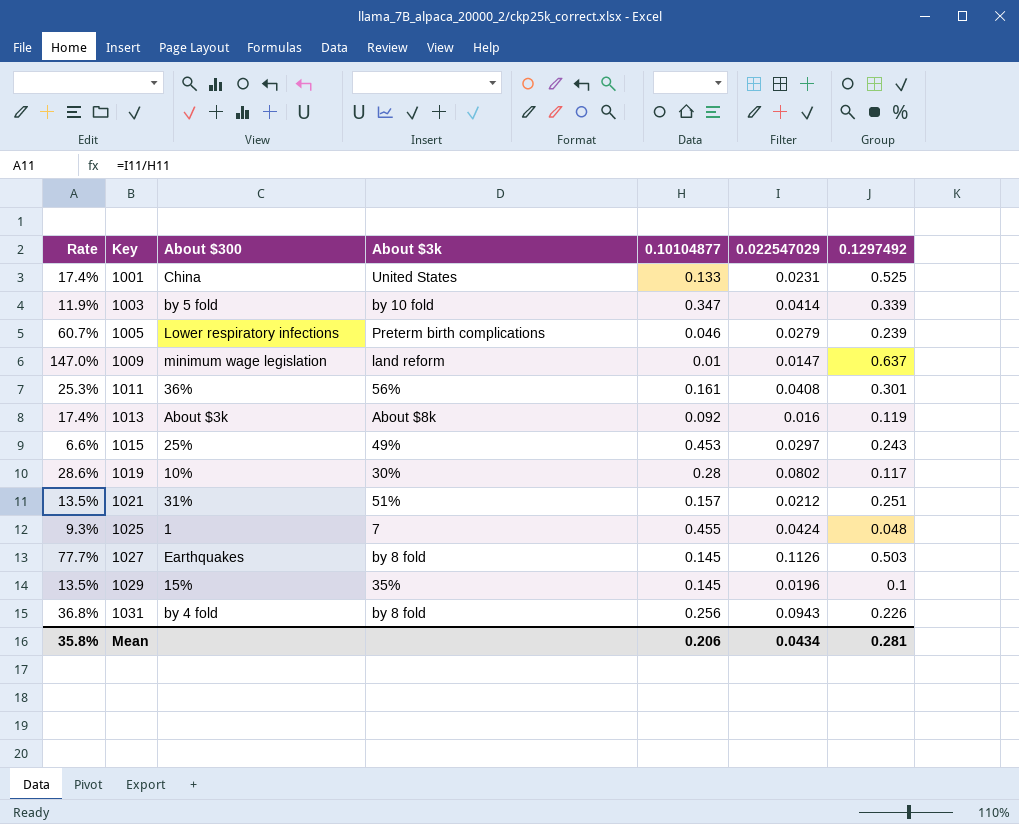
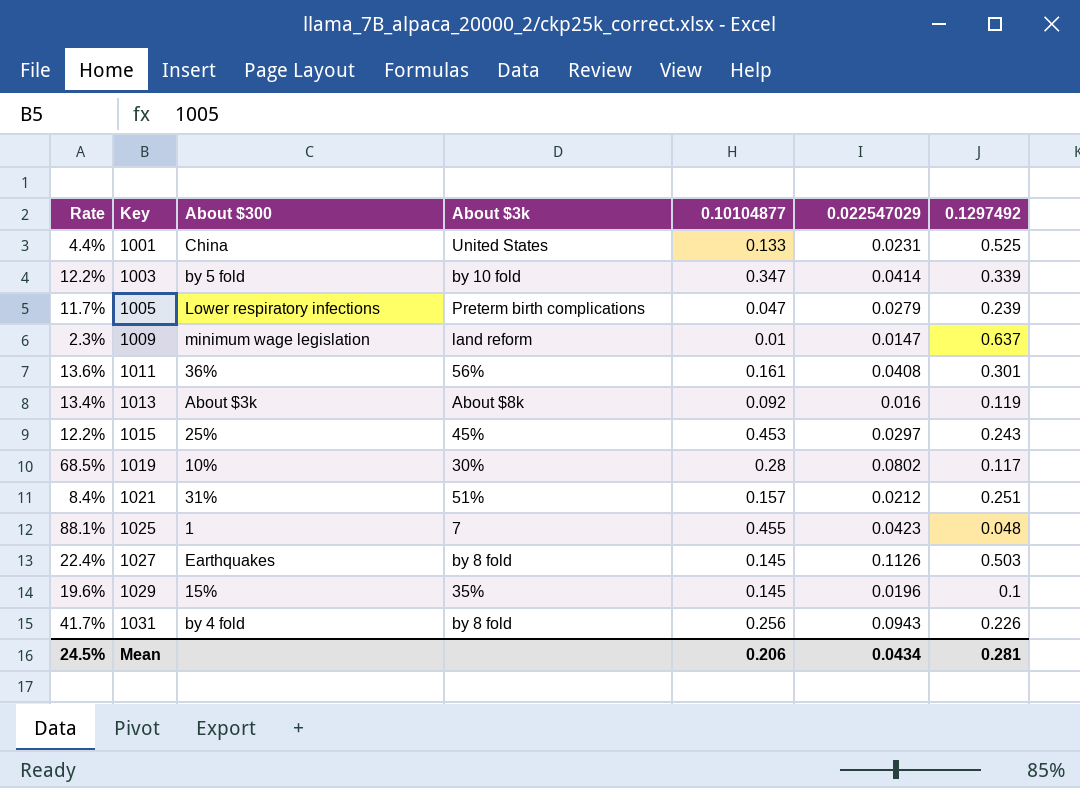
column Rate | formula: [0.022547029] / [0.10104877] -> [0.022547029] / [0.1297492]
1005 | 0.10104877: 0.046 -> 0.047
1015 | About $3k: 49% -> 45%
1025 | 0.022547029: 0.0424 -> 0.0423
Mean | Rate: 35.8% -> 24.5%

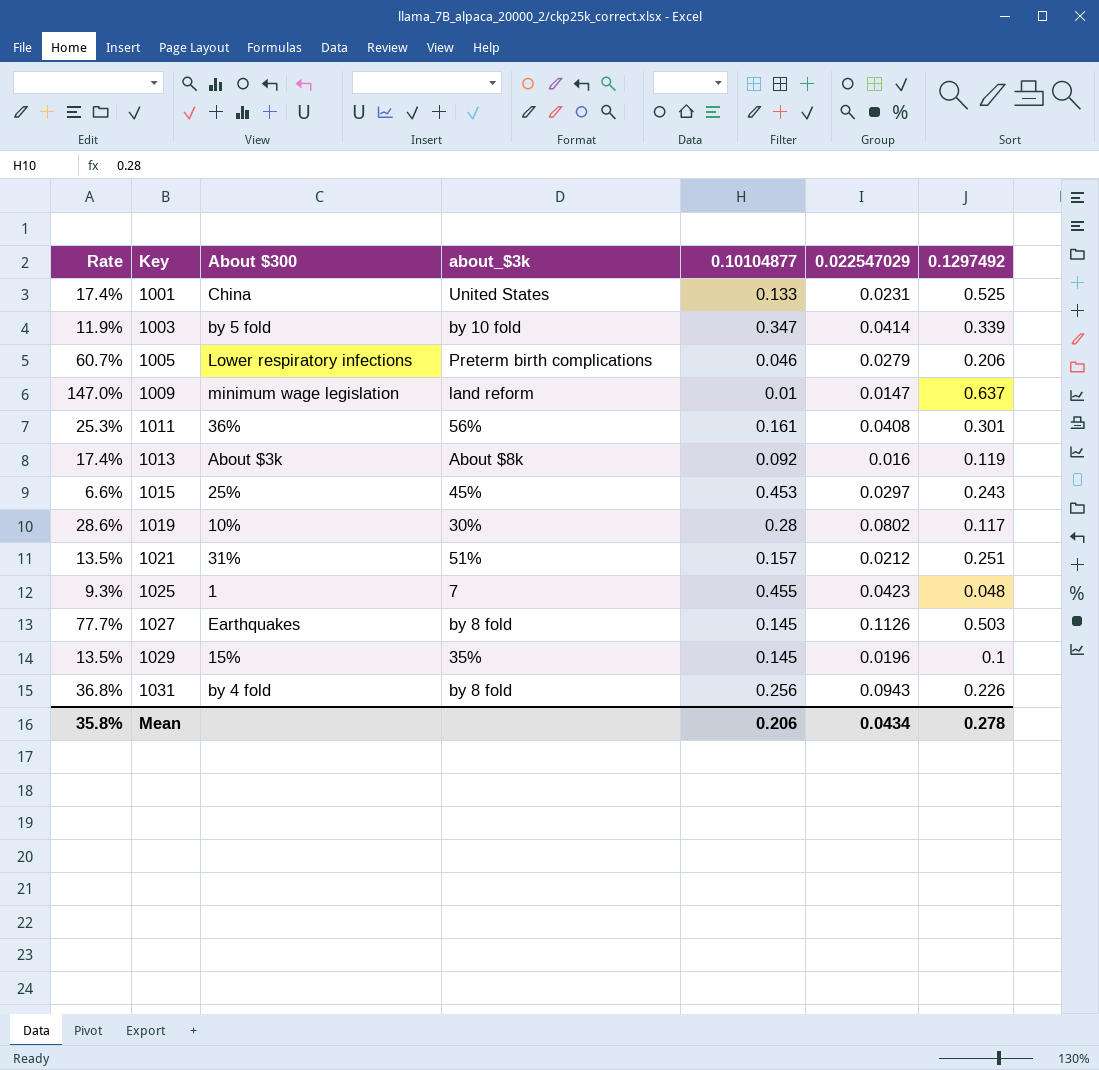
column Rate | formula: [0.022547029] / [0.1297492] -> [0.022547029] / [0.10104877]
column name: About $3k -> about_$3k
1005 | 0.10104877: 0.047 -> 0.046
1005 | 0.1297492: 0.239 -> 0.206
Mean | Rate: 24.5% -> 35.8%
Mean | 0.1297492: 0.281 -> 0.278

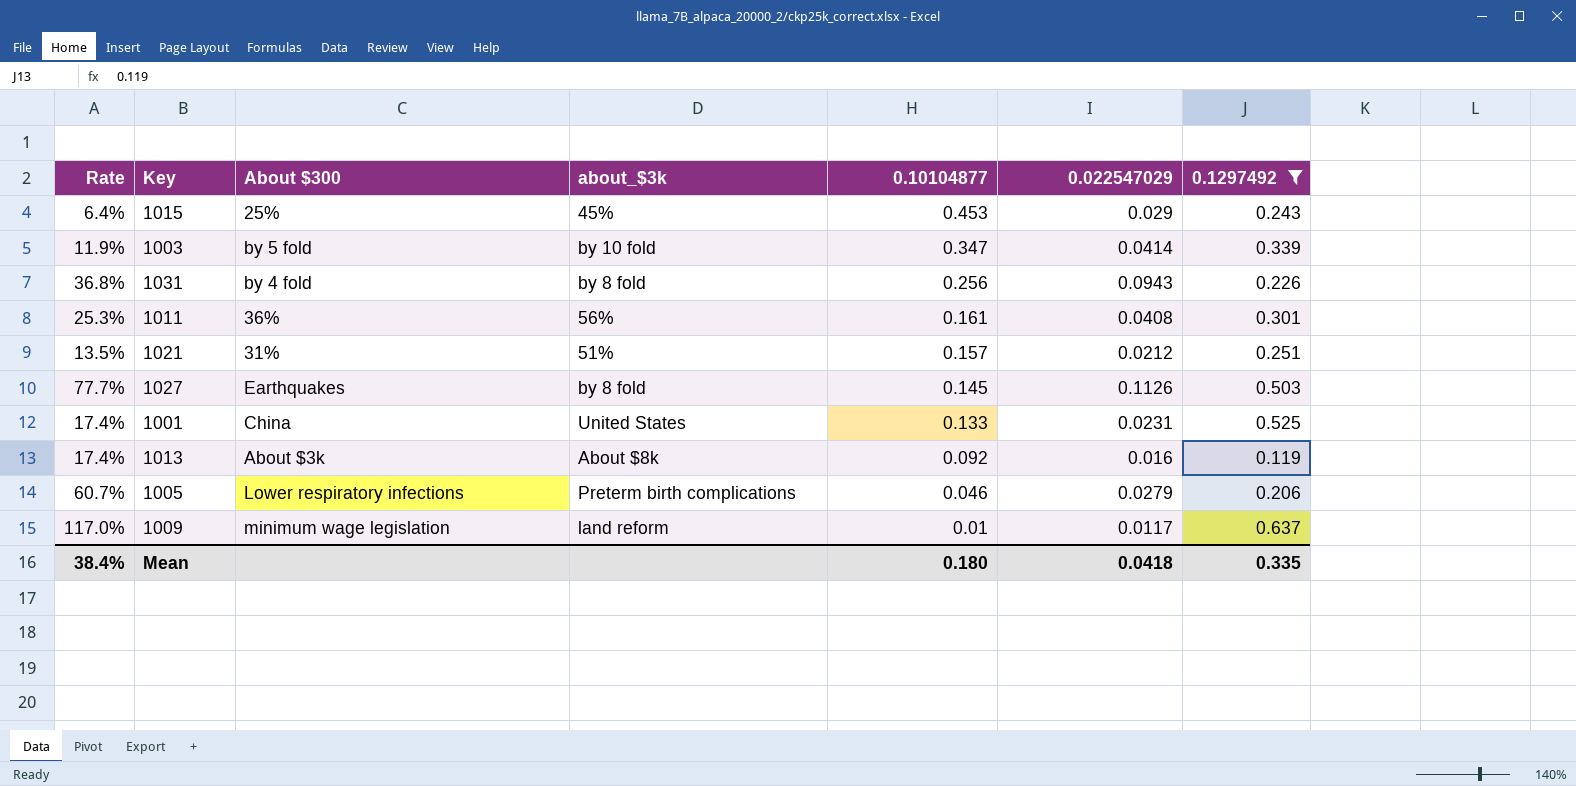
filter: none -> 0.1297492 >= 0.119
row order: Key ascending -> 0.10104877 descending
1015 | Rate: 6.6% -> 6.4%
1015 | 0.022547029: 0.0297 -> 0.029
1009 | Rate: 147.0% -> 117.0%
1009 | 0.022547029: 0.0147 -> 0.0117
Mean | Rate: 35.8% -> 38.4%
Mean | 0.10104877: 0.206 -> 0.180
Mean | 0.022547029: 0.0434 -> 0.0418
Mean | 0.1297492: 0.278 -> 0.335

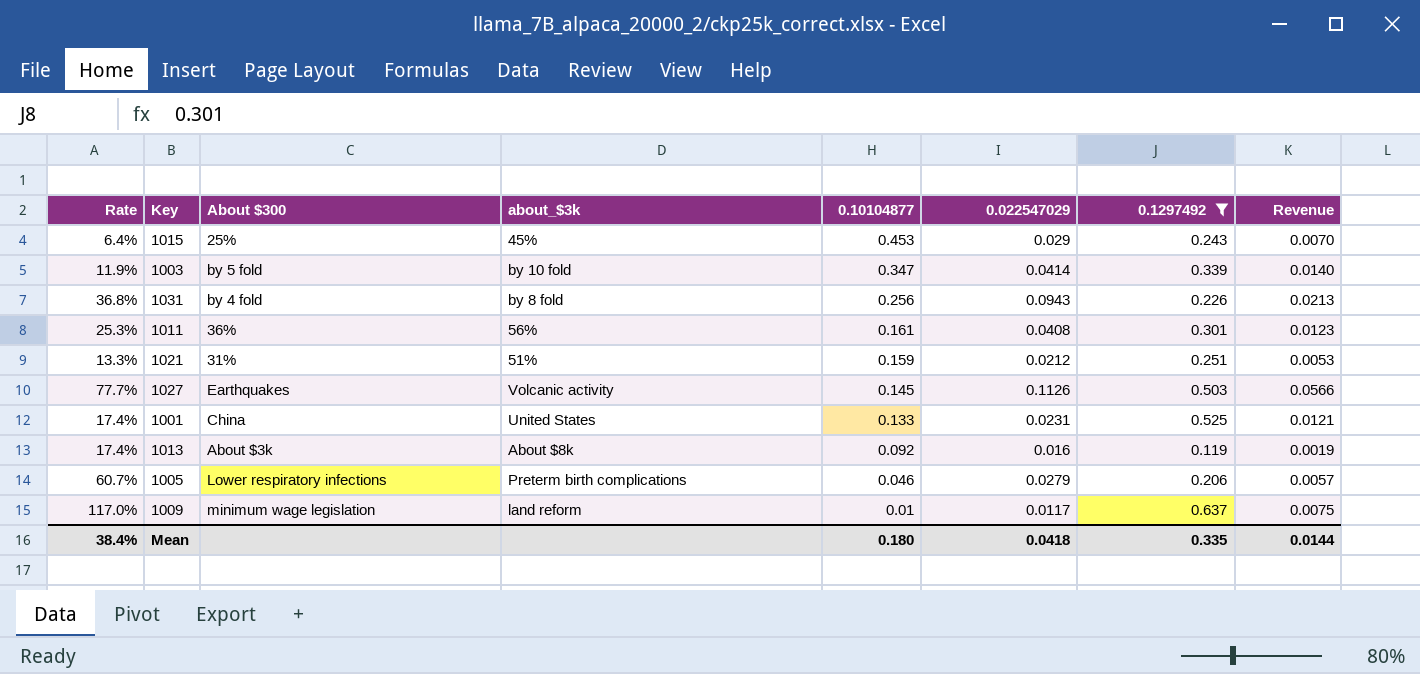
column Revenue | formula: none -> [0.022547029] * [0.1297492]
1021 | Rate: 13.5% -> 13.3%
1021 | 0.10104877: 0.157 -> 0.159
1027 | about_$3k: by 8 fold -> Volcanic activity

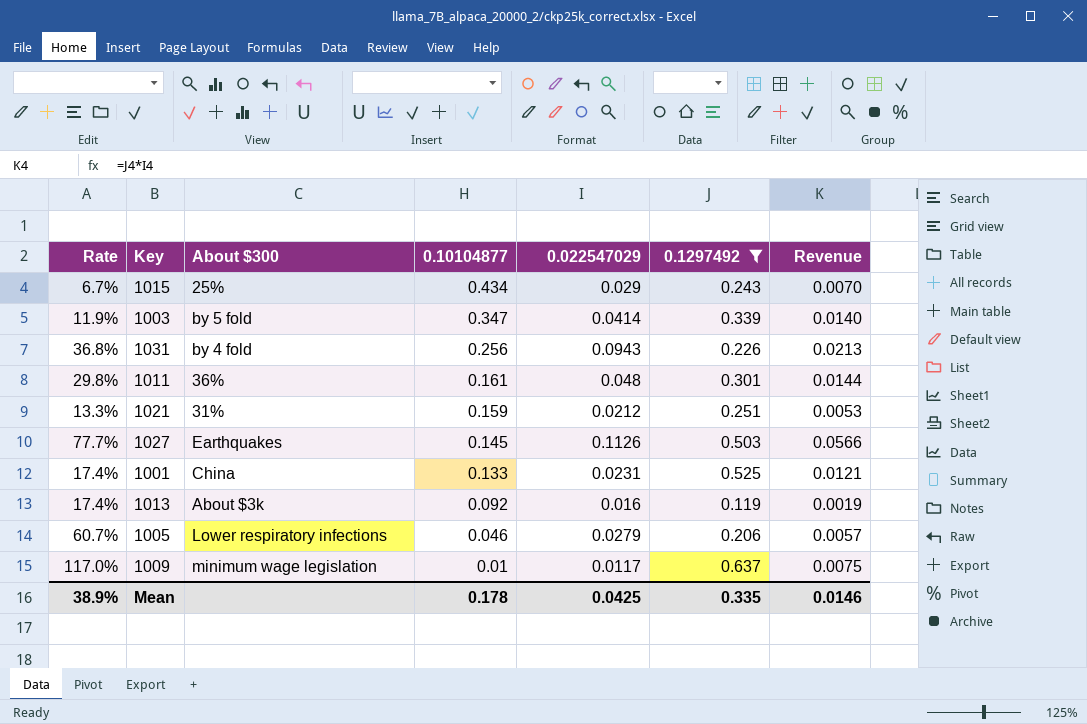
column about_$3k | position: 4 -> none
1015 | Rate: 6.4% -> 6.7%
1015 | 0.10104877: 0.453 -> 0.434
1011 | Rate: 25.3% -> 29.8%
1011 | 0.022547029: 0.0408 -> 0.048
1011 | Revenue: 0.0123 -> 0.0144
Mean | Rate: 38.4% -> 38.9%
Mean | 0.10104877: 0.180 -> 0.178
Mean | 0.022547029: 0.0418 -> 0.0425
Mean | Revenue: 0.0144 -> 0.0146

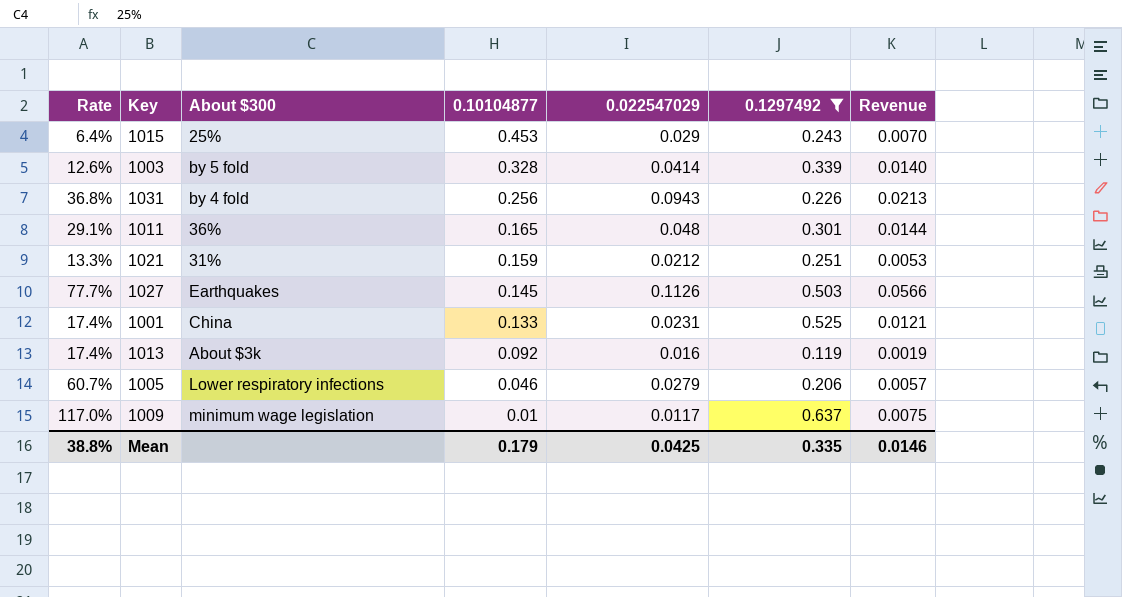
1015 | Rate: 6.7% -> 6.4%
1015 | 0.10104877: 0.434 -> 0.453
1003 | Rate: 11.9% -> 12.6%
1003 | 0.10104877: 0.347 -> 0.328
1011 | Rate: 29.8% -> 29.1%
1011 | 0.10104877: 0.161 -> 0.165
Mean | Rate: 38.9% -> 38.8%
Mean | 0.10104877: 0.178 -> 0.179

